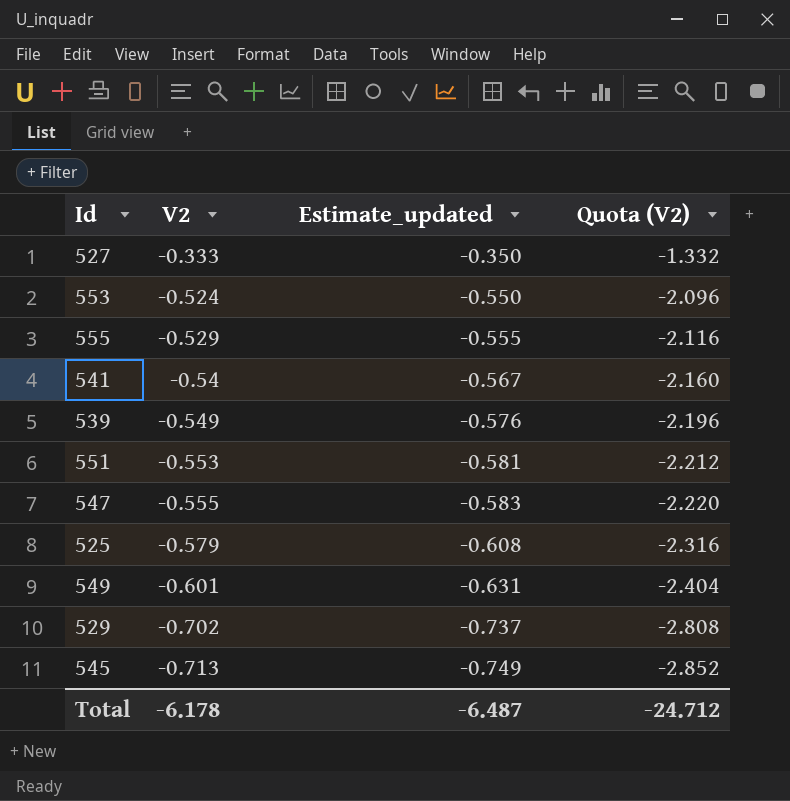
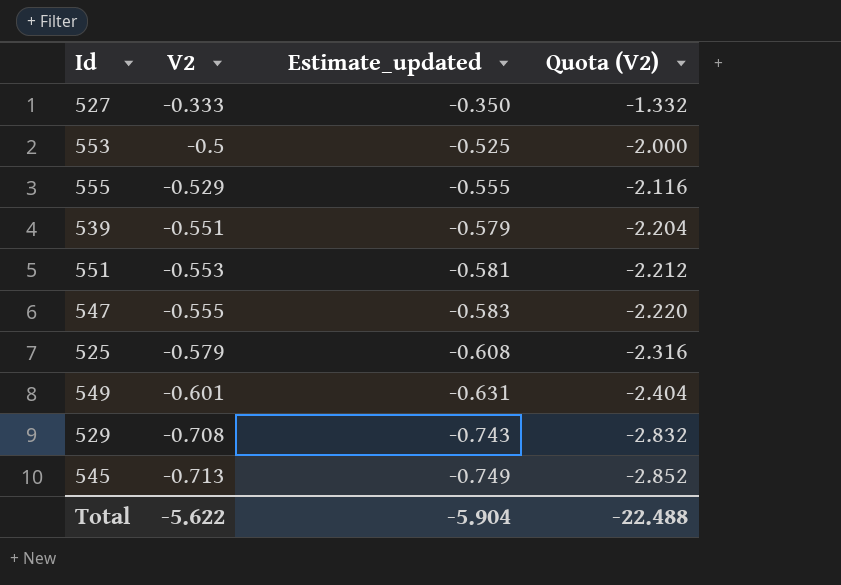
row 541: -0.54 | -0.567 | -2.160 -> none
553 | V2: -0.524 -> -0.5
553 | Estimate_updated: -0.550 -> -0.525
553 | Quota (V2): -2.096 -> -2.000
539 | V2: -0.549 -> -0.551
539 | Estimate_updated: -0.576 -> -0.579
539 | Quota (V2): -2.196 -> -2.204
529 | V2: -0.702 -> -0.708
529 | Estimate_updated: -0.737 -> -0.743
529 | Quota (V2): -2.808 -> -2.832
Total | V2: -6.178 -> -5.622
Total | Estimate_updated: -6.487 -> -5.904
Total | Quota (V2): -24.712 -> -22.488

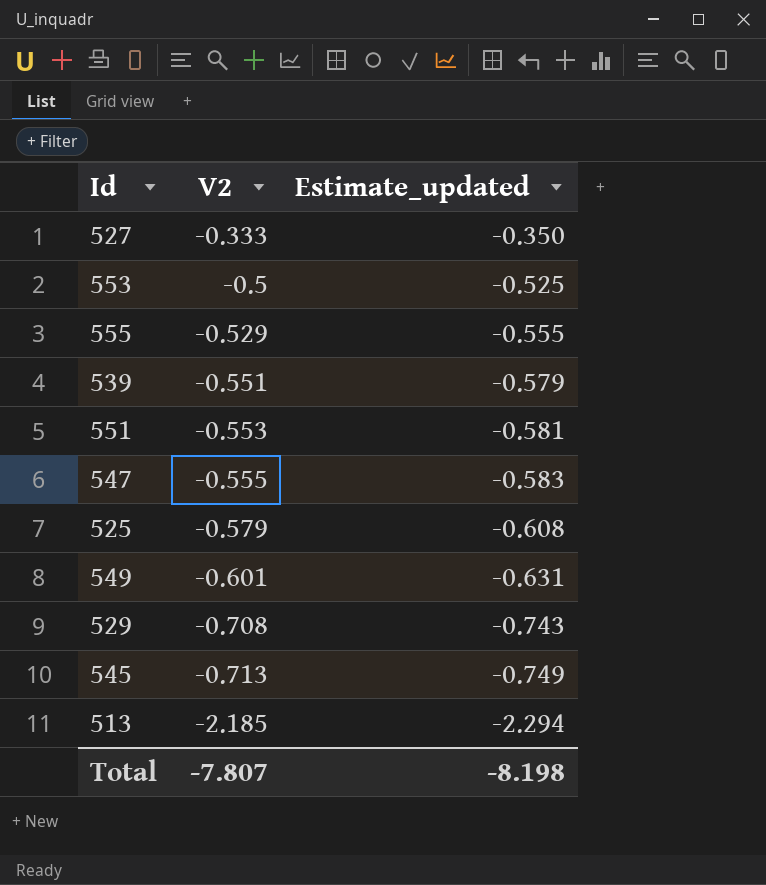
column Quota (V2) | formula: [V2] * 4 -> none
row 513: none -> -2.185 | -2.294
Total | V2: -5.622 -> -7.807
Total | Estimate_updated: -5.904 -> -8.198

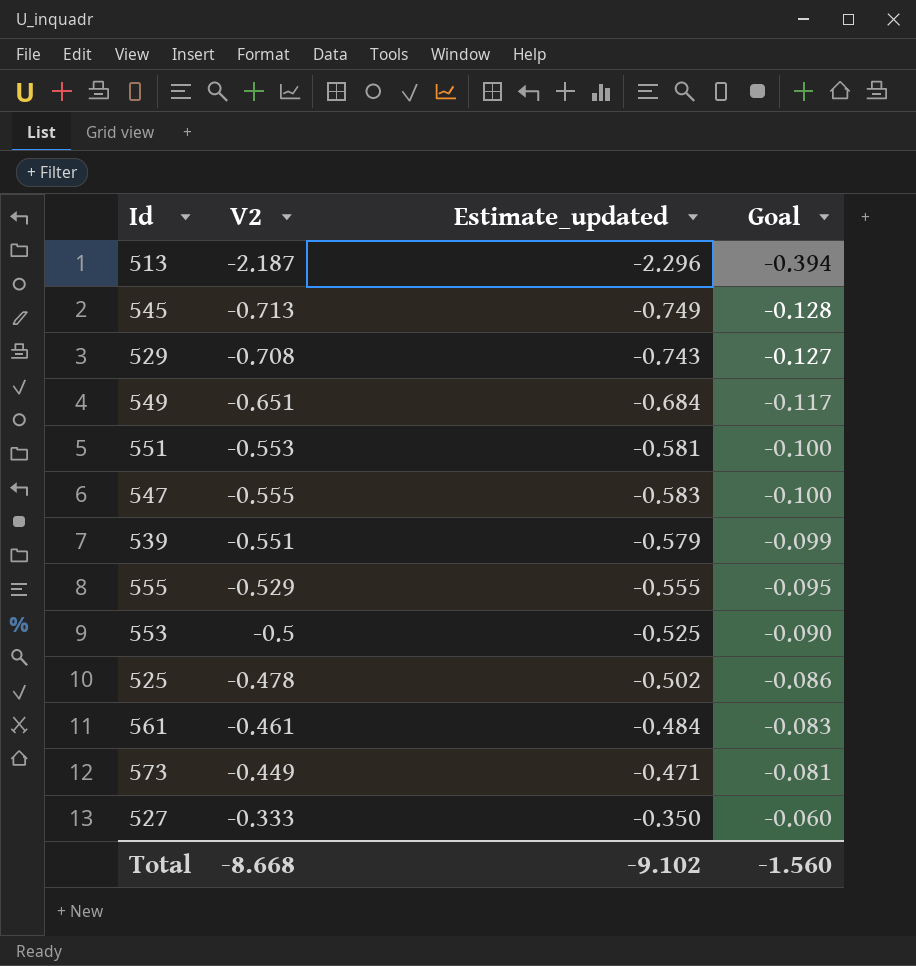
row order: V2 descending -> Goal ascending
column Goal | formula: none -> [V2] * 0.18
513 | V2: -2.185 -> -2.187
513 | Estimate_updated: -2.294 -> -2.296
549 | V2: -0.601 -> -0.651
549 | Estimate_updated: -0.631 -> -0.684
525 | V2: -0.579 -> -0.478
525 | Estimate_updated: -0.608 -> -0.502
row 561: none -> -0.461 | -0.484 | -0.083
row 573: none -> -0.449 | -0.471 | -0.081
Total | V2: -7.807 -> -8.668
Total | Estimate_updated: -8.198 -> -9.102

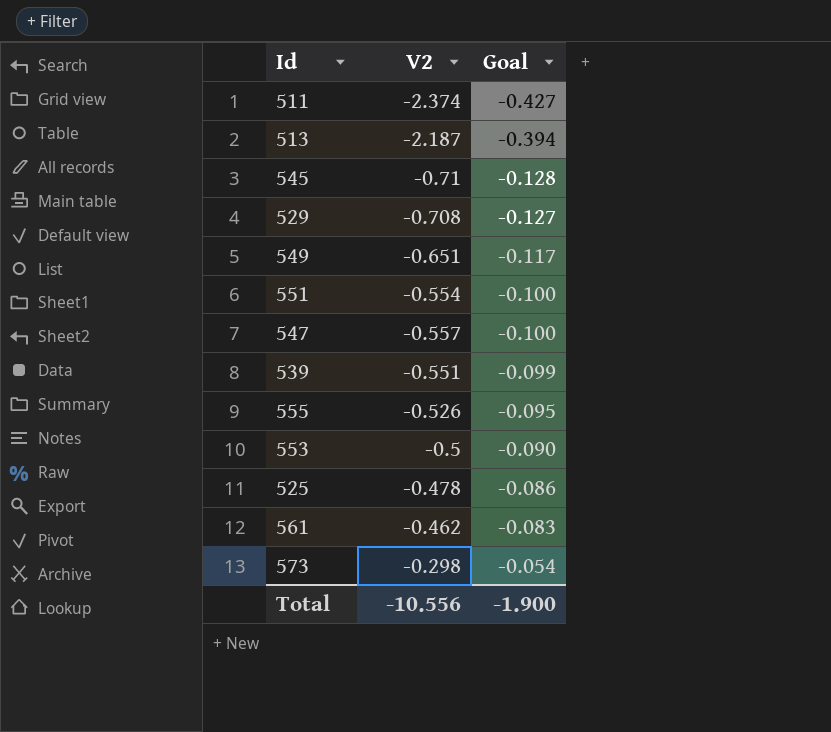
column Estimate_updated | formula: [V2] * 1.05 -> none
row 527: -0.333 | -0.350 | -0.060 -> none
row 511: none -> -2.374 | -0.427
545 | V2: -0.713 -> -0.71
551 | V2: -0.553 -> -0.554
547 | V2: -0.555 -> -0.557
555 | V2: -0.529 -> -0.526
561 | V2: -0.461 -> -0.462
573 | V2: -0.449 -> -0.298
573 | Goal: -0.081 -> -0.054
Total | V2: -8.668 -> -10.556
Total | Goal: -1.560 -> -1.900

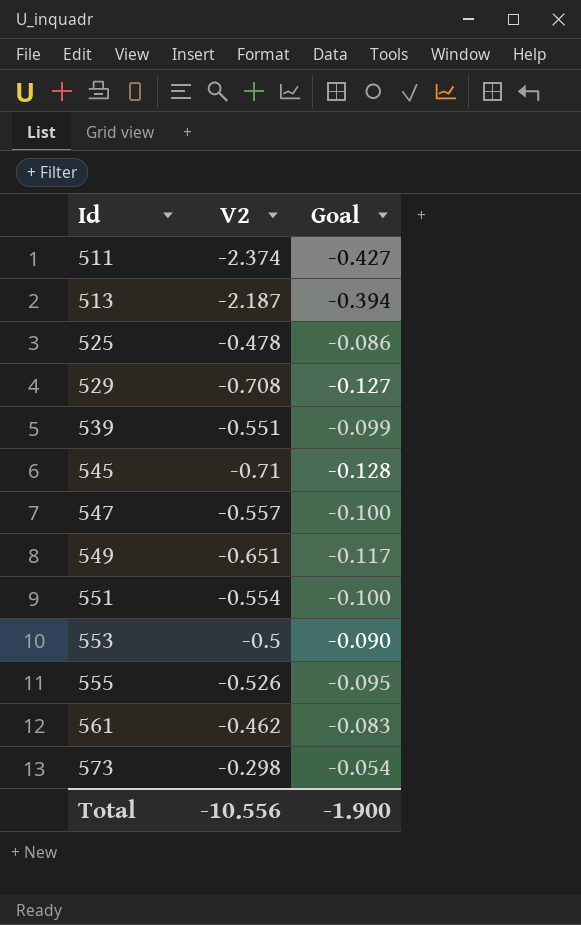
row order: Goal ascending -> Id ascending

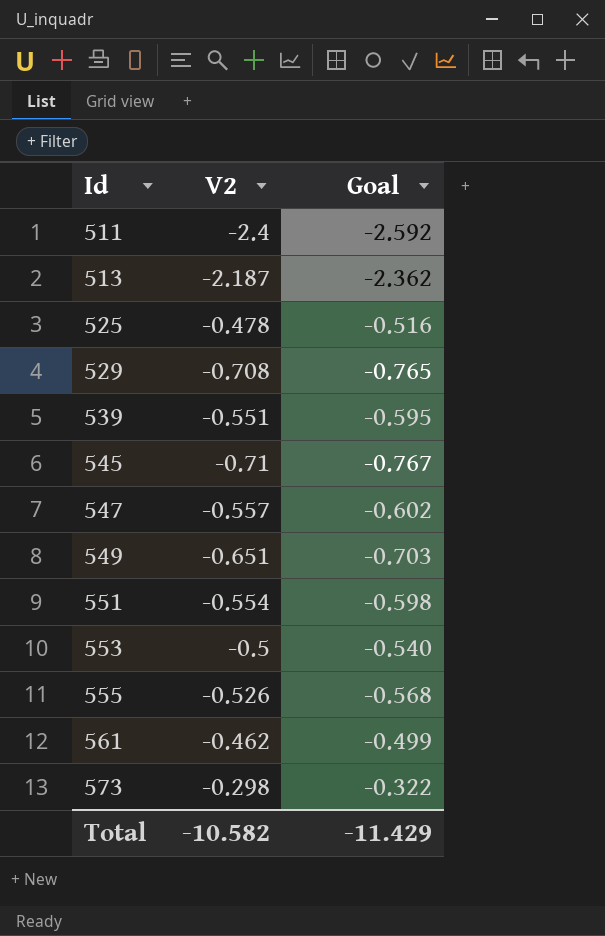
column Goal | formula: [V2] * 0.18 -> [V2] * 1.08
511 | V2: -2.374 -> -2.4
Total | V2: -10.556 -> -10.582
Total | Goal: -1.900 -> -11.429

